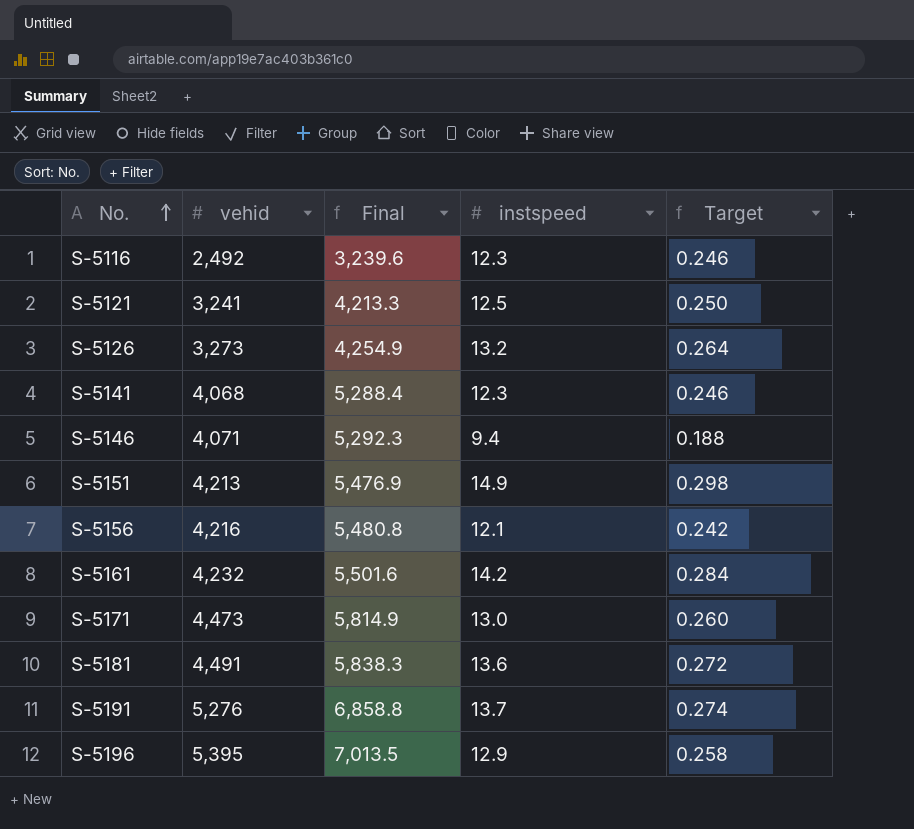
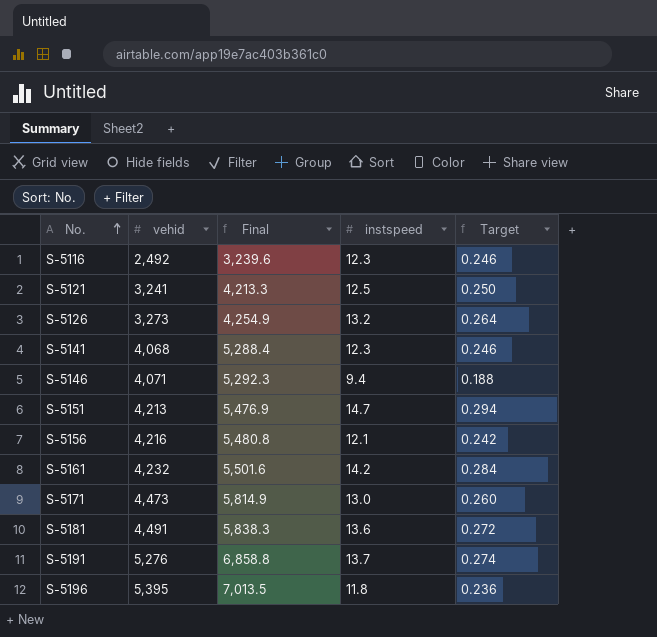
S-5151 | instspeed: 14.9 -> 14.7
S-5151 | Target: 0.298 -> 0.294
S-5196 | instspeed: 12.9 -> 11.8
S-5196 | Target: 0.258 -> 0.236

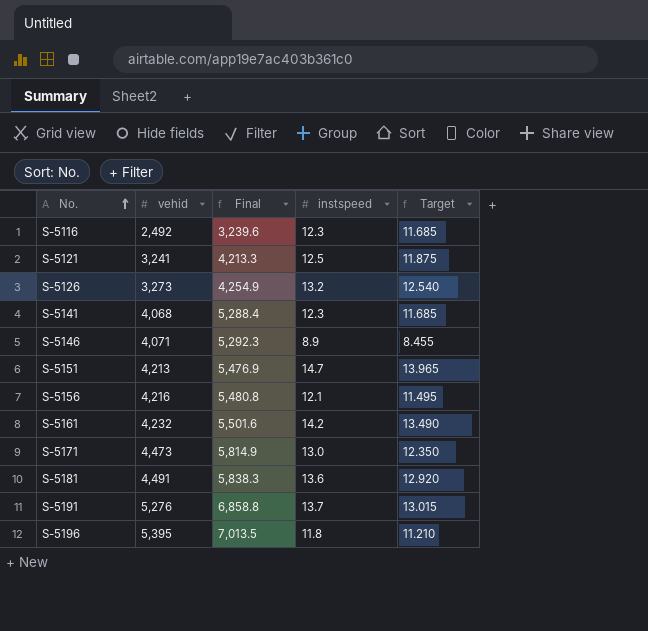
column Target | formula: [instspeed] * 0.02 -> [instspeed] * 0.95
S-5146 | instspeed: 9.4 -> 8.9

